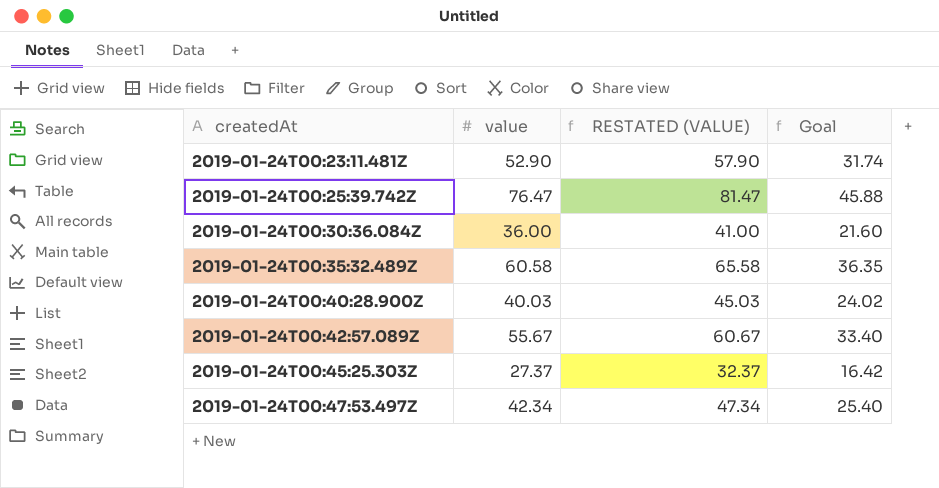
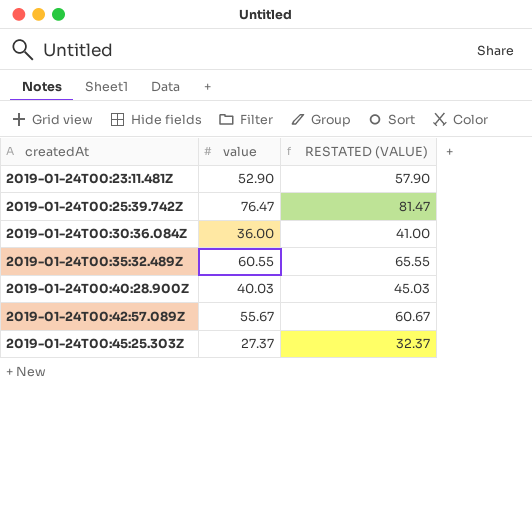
column Goal | formula: [value] * 0.6 -> none
row 2019-01-24T00:47:53.497Z: 42.34 | 47.34 | 25.40 -> none
2019-01-24T00:35:32.489Z | value: 60.58 -> 60.55
2019-01-24T00:35:32.489Z | RESTATED (VALUE): 65.58 -> 65.55

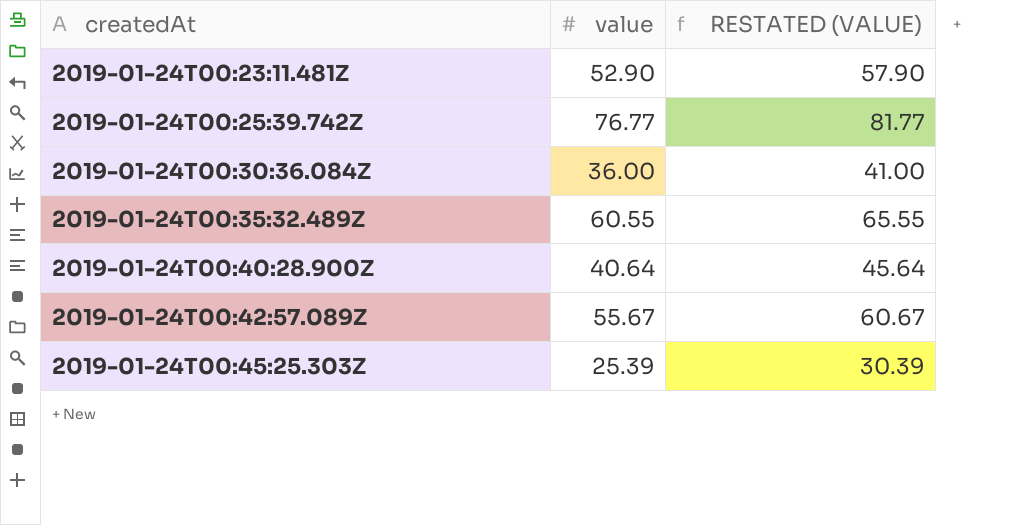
2019-01-24T00:25:39.742Z | value: 76.47 -> 76.77
2019-01-24T00:25:39.742Z | RESTATED (VALUE): 81.47 -> 81.77
2019-01-24T00:40:28.900Z | value: 40.03 -> 40.64
2019-01-24T00:40:28.900Z | RESTATED (VALUE): 45.03 -> 45.64
2019-01-24T00:45:25.303Z | value: 27.37 -> 25.39
2019-01-24T00:45:25.303Z | RESTATED (VALUE): 32.37 -> 30.39

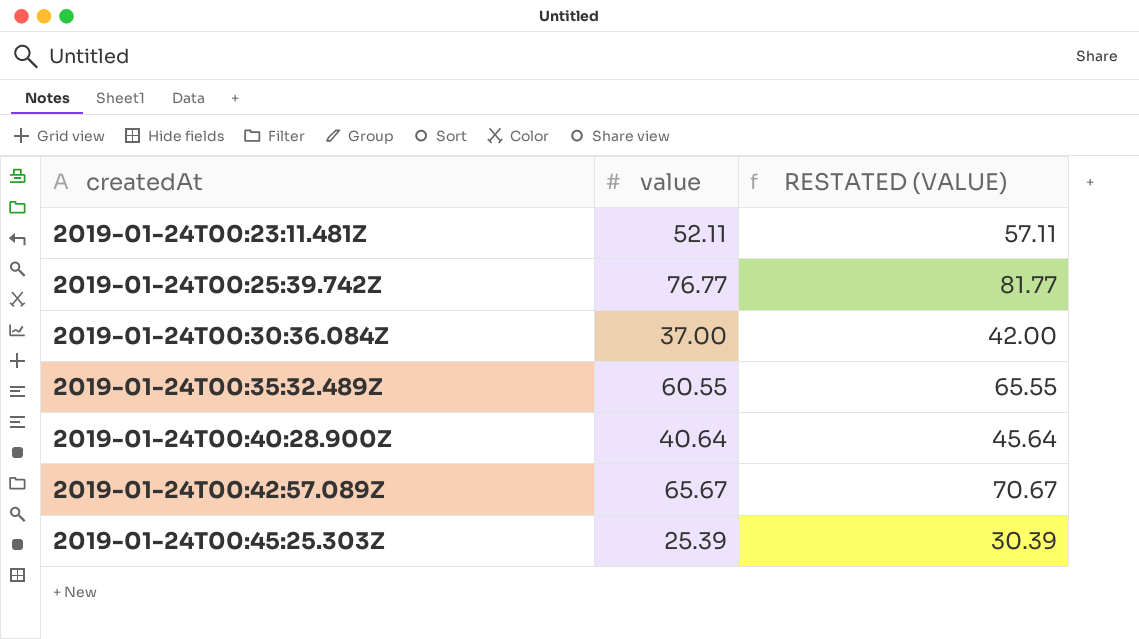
2019-01-24T00:23:11.481Z | value: 52.90 -> 52.11
2019-01-24T00:23:11.481Z | RESTATED (VALUE): 57.90 -> 57.11
2019-01-24T00:30:36.084Z | value: 36.00 -> 37.00
2019-01-24T00:30:36.084Z | RESTATED (VALUE): 41.00 -> 42.00
2019-01-24T00:42:57.089Z | value: 55.67 -> 65.67
2019-01-24T00:42:57.089Z | RESTATED (VALUE): 60.67 -> 70.67

